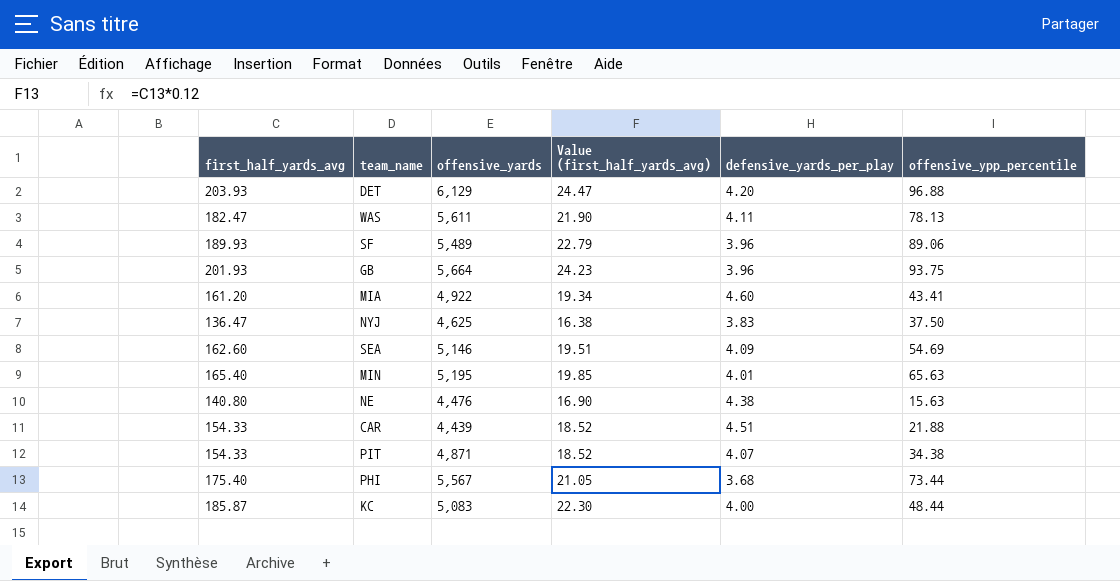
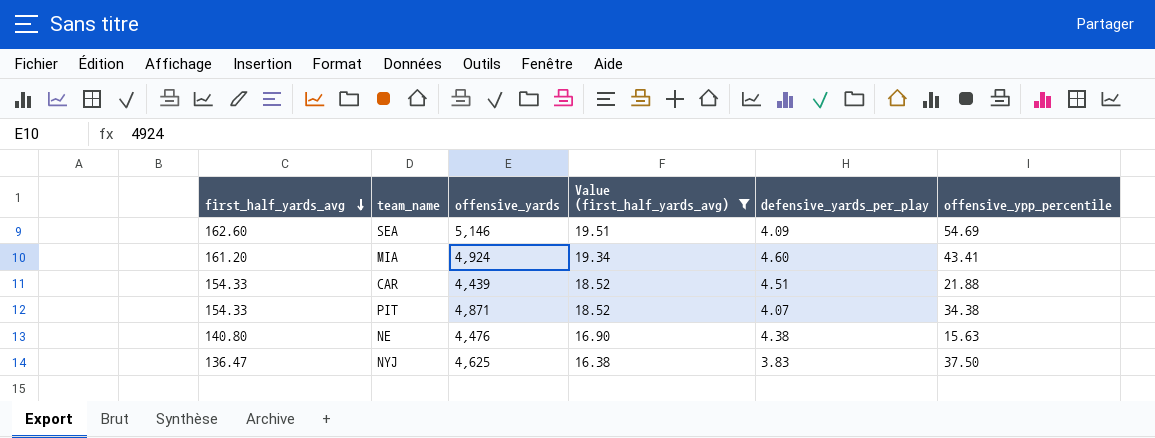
filter: none -> Value (first_half_yards_avg) <= 19.51
row order: none -> first_half_yards_avg descending
MIA | offensive_yards: 4,922 -> 4,924

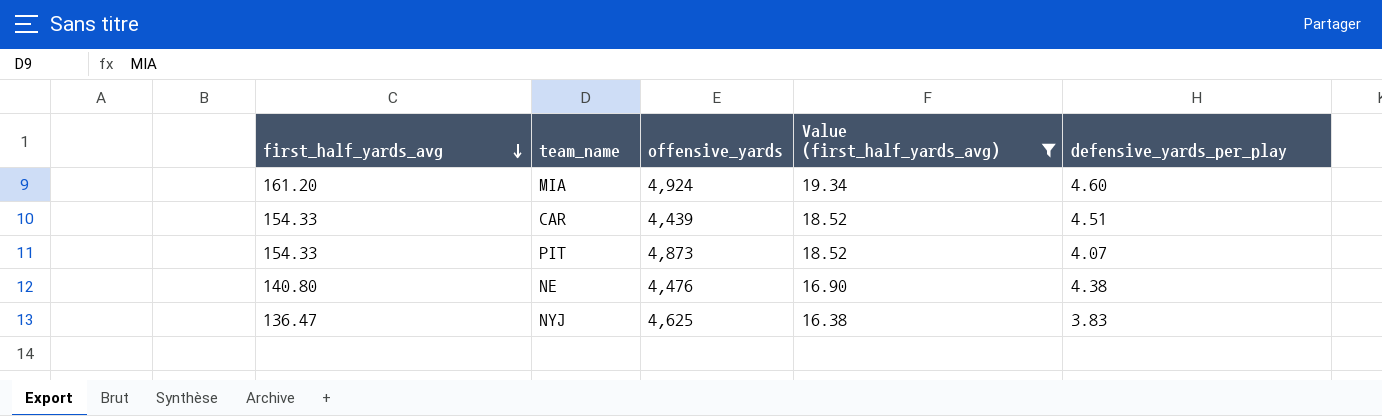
column offensive_ypp_percentile | position: 6 -> none
row SEA: 162.60 | 5,146 | 19.51 | 4.09 | 54.69 -> none
PIT | offensive_yards: 4,871 -> 4,873

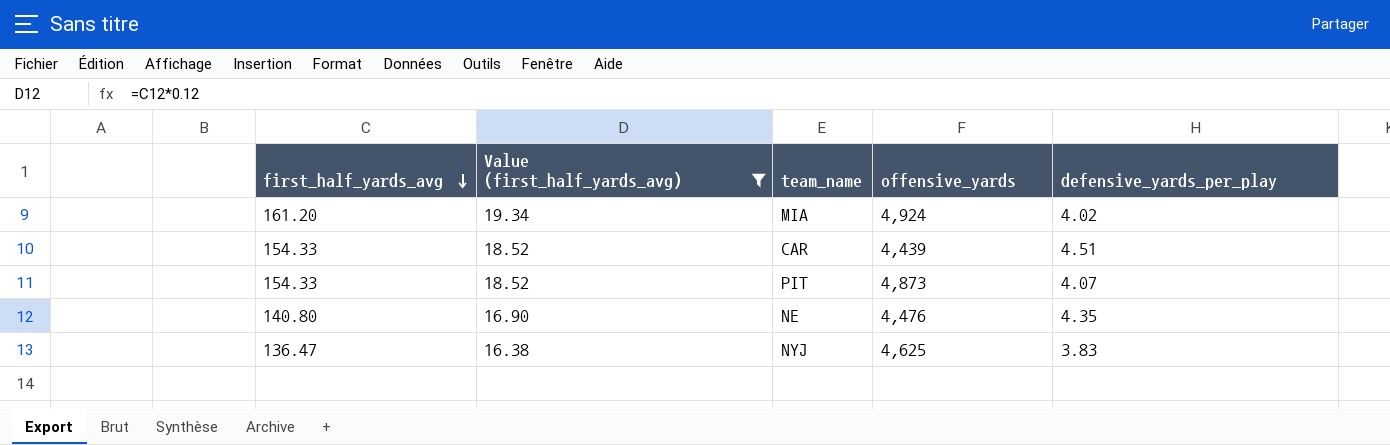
column Value (first_half_yards_avg) | position: 4 -> 2
MIA | defensive_yards_per_play: 4.60 -> 4.02
NE | defensive_yards_per_play: 4.38 -> 4.35

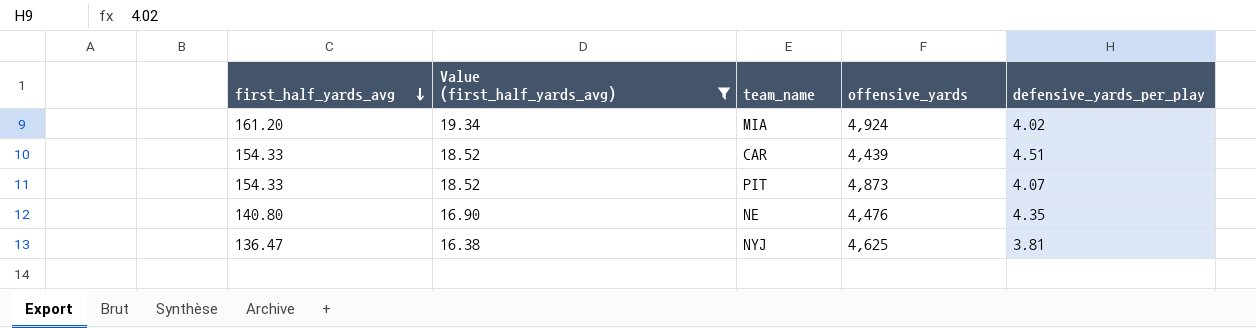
NYJ | defensive_yards_per_play: 3.83 -> 3.81

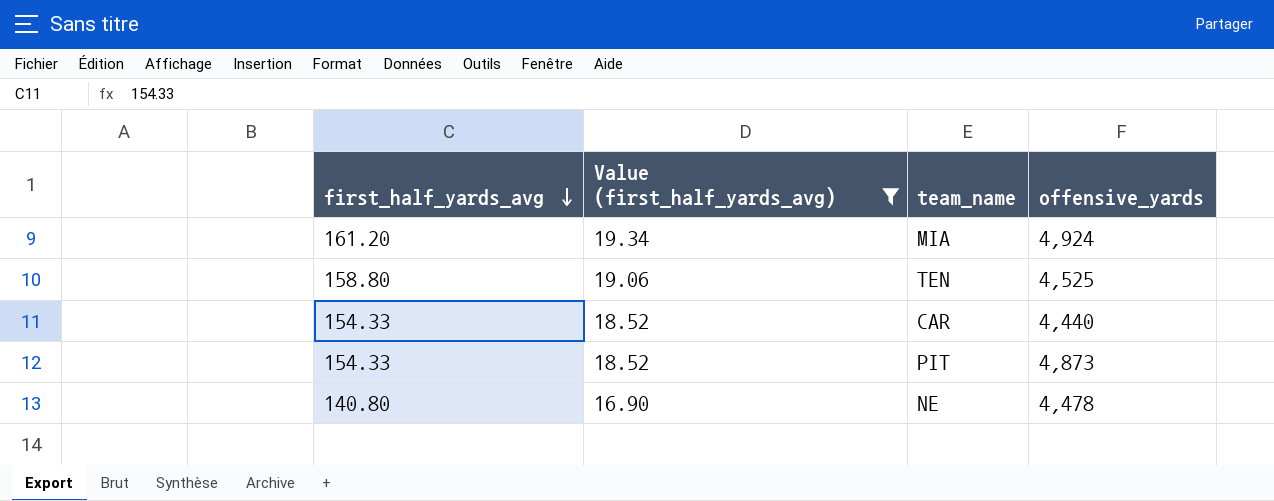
column defensive_yards_per_play | position: 5 -> none
row NYJ: 136.47 | 16.38 | 4,625 | 3.81 -> none
row TEN: none -> 158.80 | 19.06 | 4,525
CAR | offensive_yards: 4,439 -> 4,440
NE | offensive_yards: 4,476 -> 4,478

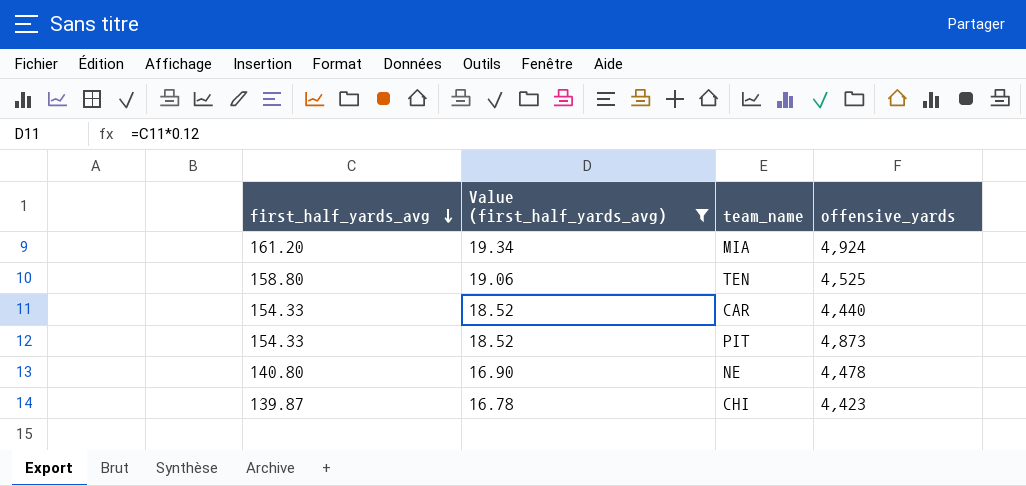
row CHI: none -> 139.87 | 16.78 | 4,423

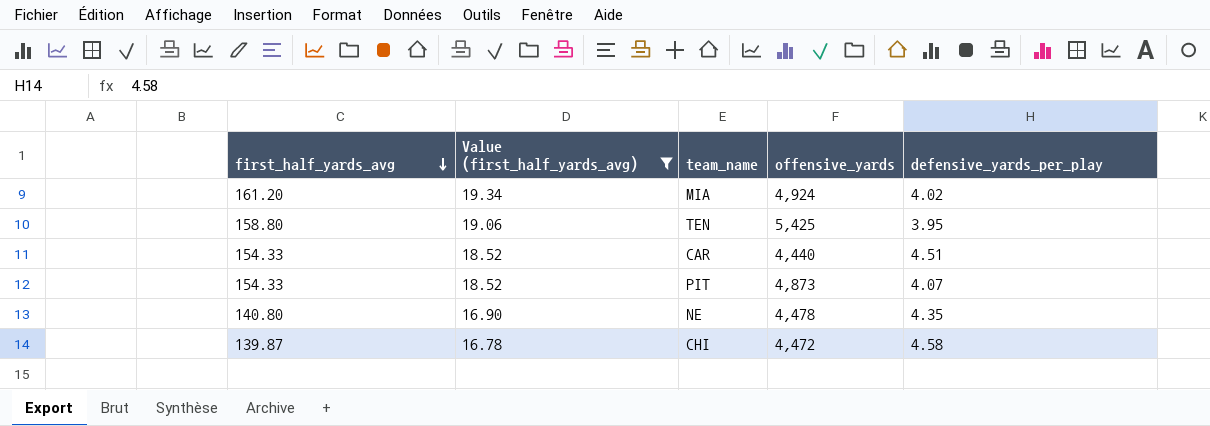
column defensive_yards_per_play | position: none -> 5
TEN | offensive_yards: 4,525 -> 5,425
CHI | offensive_yards: 4,423 -> 4,472

